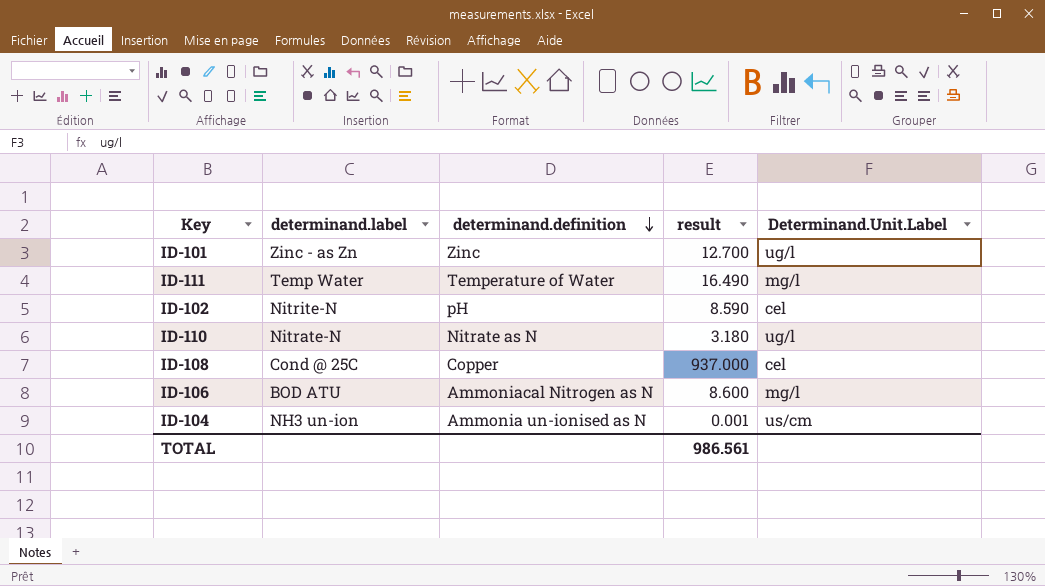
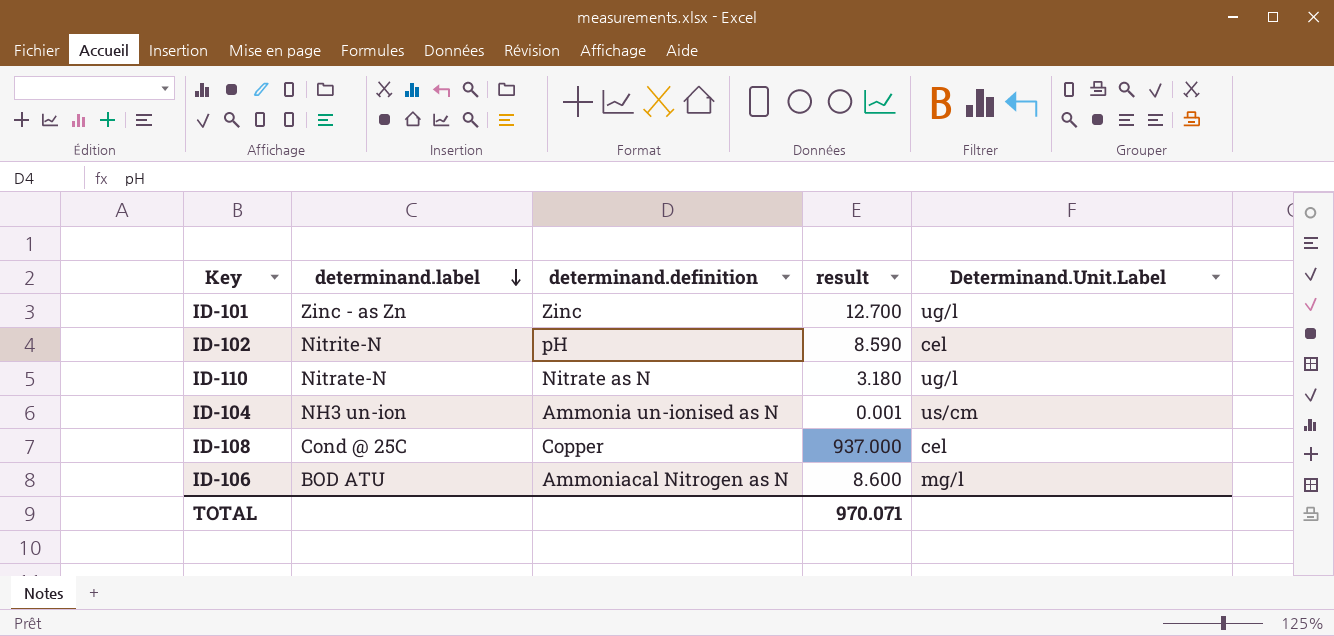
row order: determinand.definition descending -> determinand.label descending
row ID-111: Temp Water | Temperature of Water | 16.490 | mg/l -> none
TOTAL | result: 986.561 -> 970.071

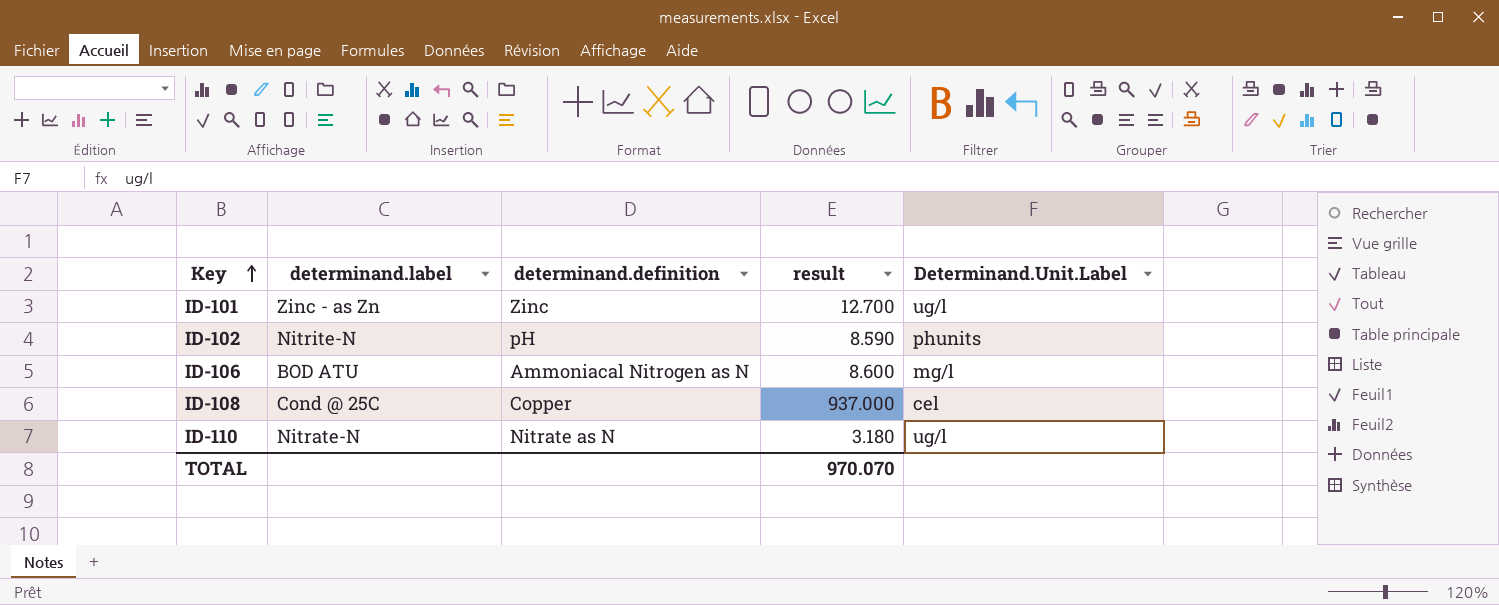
row order: determinand.label descending -> Key ascending
row ID-104: NH3 un-ion | Ammonia un-ionised as N | 0.001 | us/cm -> none
ID-102 | Determinand.Unit.Label: cel -> phunits
TOTAL | result: 970.071 -> 970.070

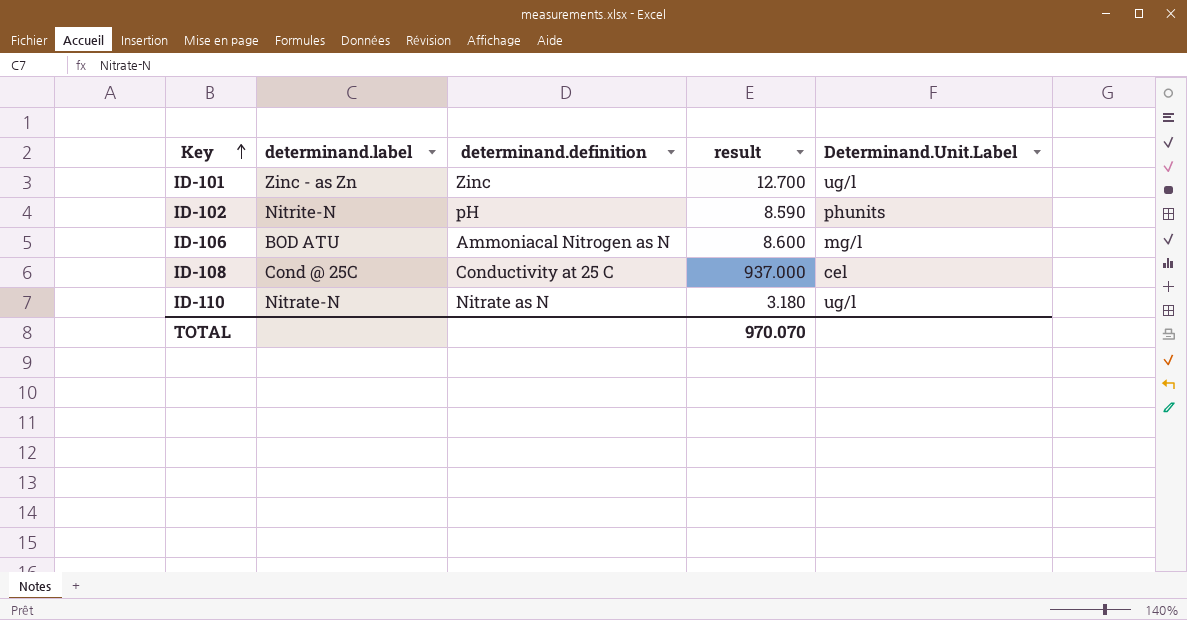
ID-108 | determinand.definition: Copper -> Conductivity at 25 C

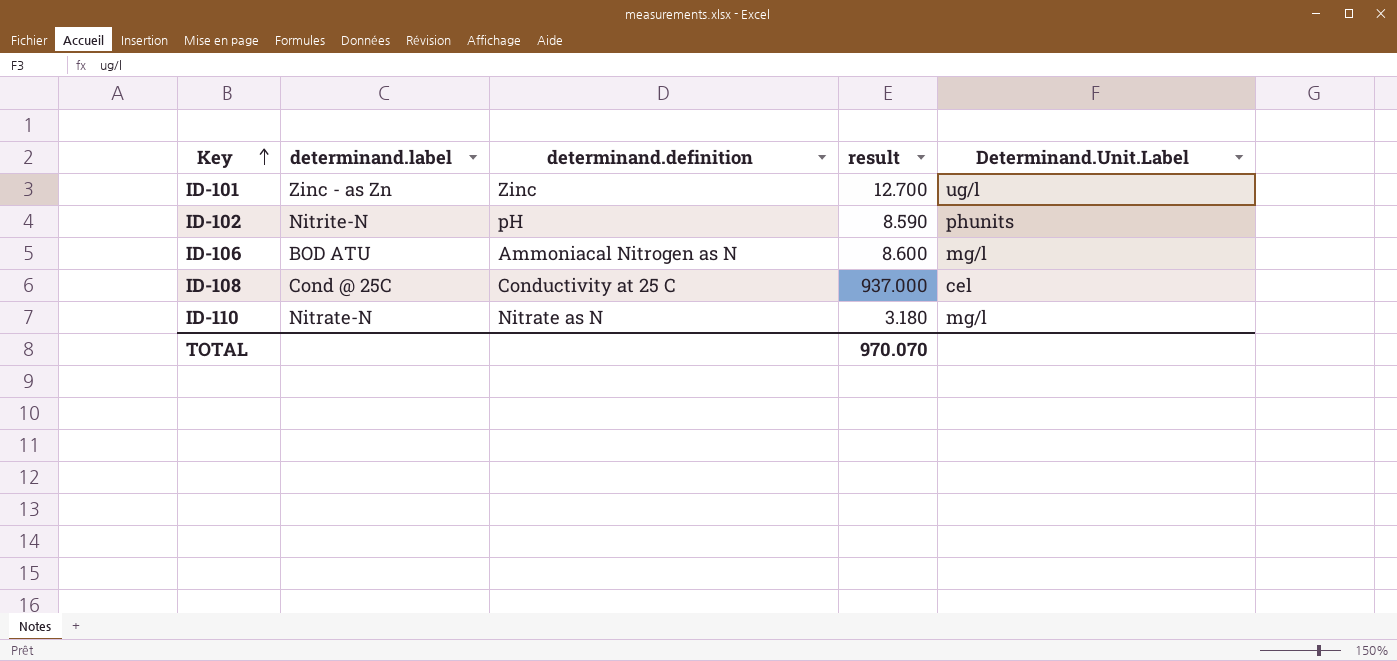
ID-110 | Determinand.Unit.Label: ug/l -> mg/l

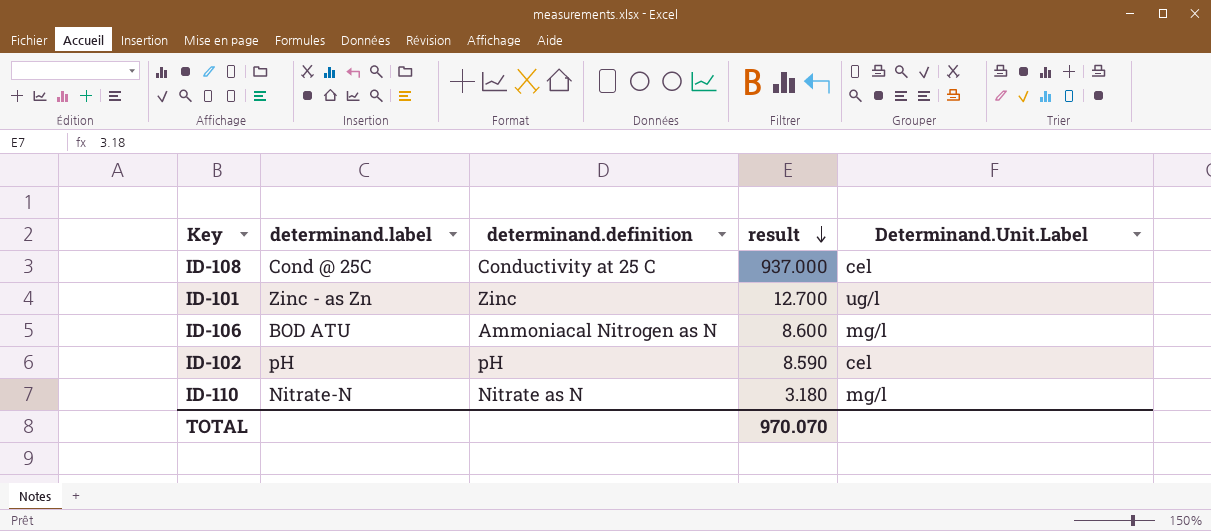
row order: Key ascending -> result descending
ID-102 | determinand.label: Nitrite-N -> pH
ID-102 | Determinand.Unit.Label: phunits -> cel

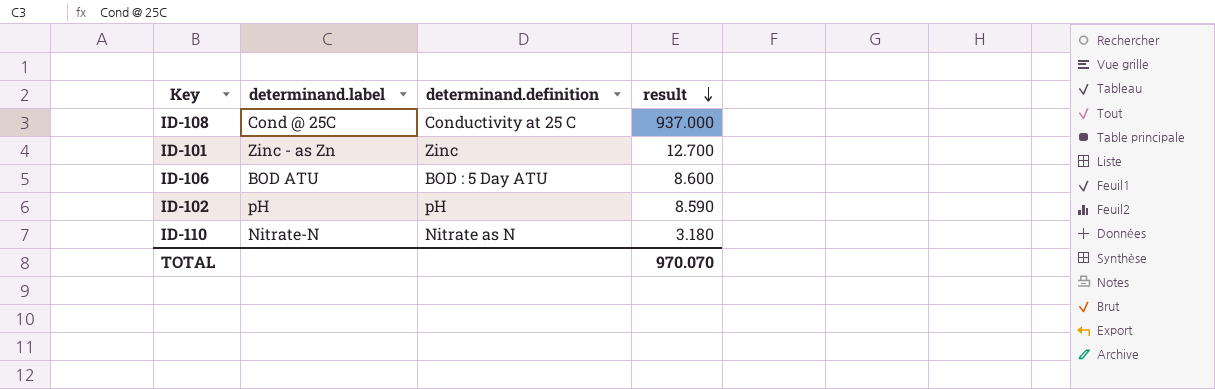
column Determinand.Unit.Label | position: 5 -> none
ID-106 | determinand.definition: Ammoniacal Nitrogen as N -> BOD : 5 Day ATU

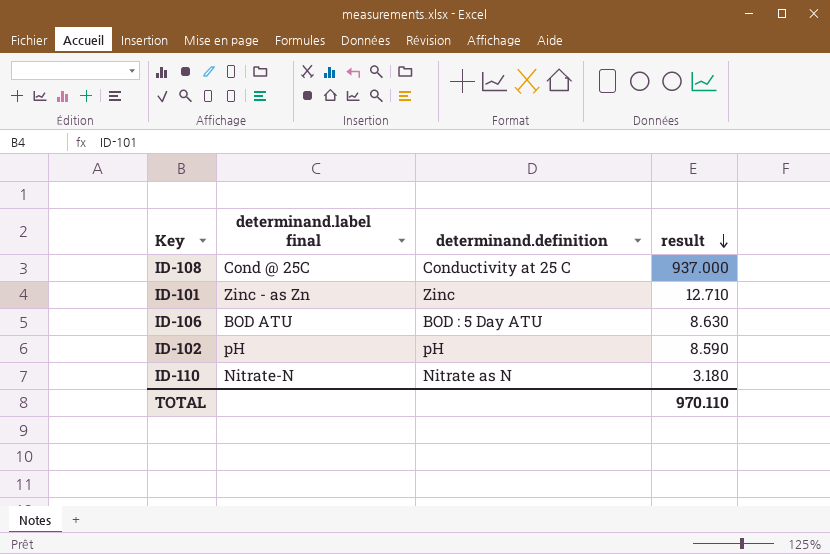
column name: determinand.label -> determinand.label final
ID-101 | result: 12.700 -> 12.710
ID-106 | result: 8.600 -> 8.630
TOTAL | result: 970.070 -> 970.110

